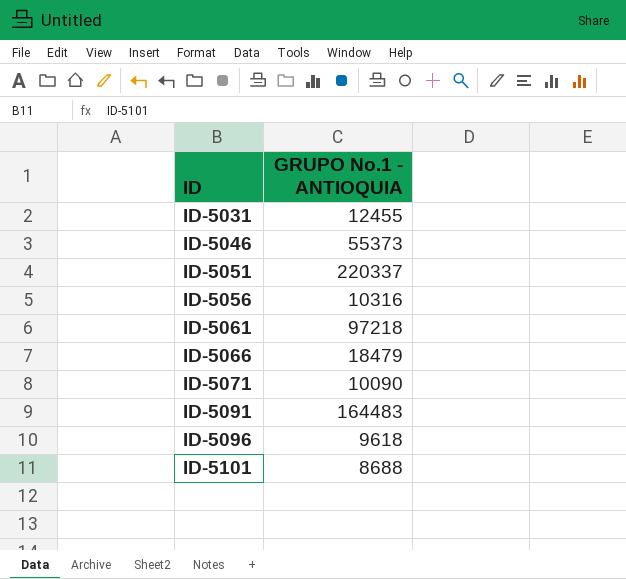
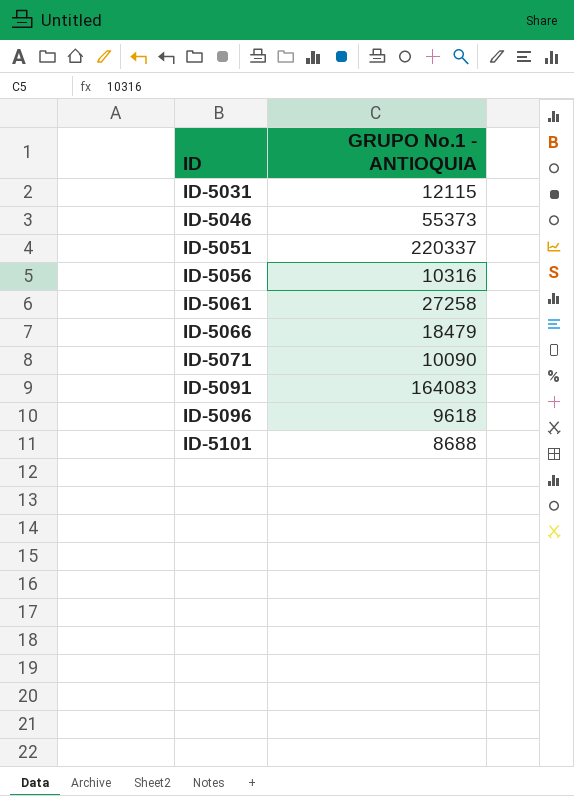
ID-5031 | GRUPO No.1 - ANTIOQUIA: 12455 -> 12115
ID-5061 | GRUPO No.1 - ANTIOQUIA: 97218 -> 27258
ID-5091 | GRUPO No.1 - ANTIOQUIA: 164483 -> 164083

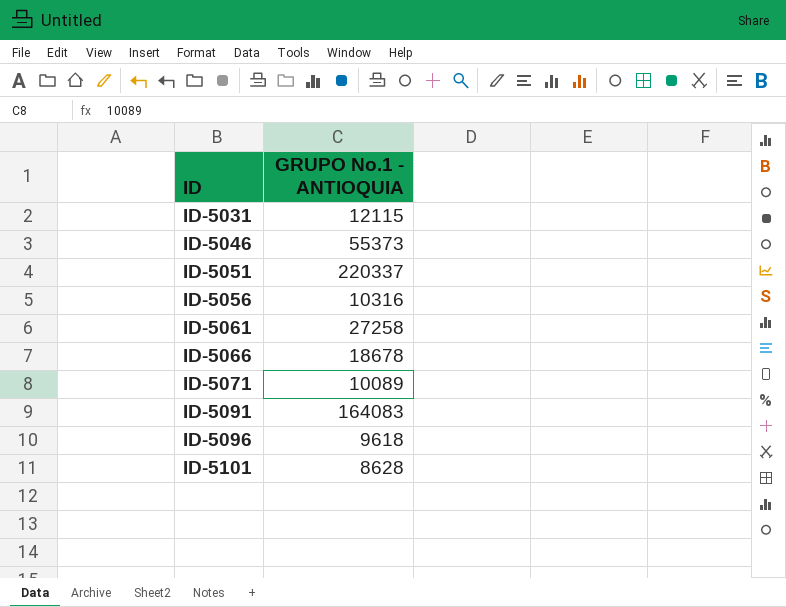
ID-5066 | GRUPO No.1 - ANTIOQUIA: 18479 -> 18678
ID-5071 | GRUPO No.1 - ANTIOQUIA: 10090 -> 10089
ID-5101 | GRUPO No.1 - ANTIOQUIA: 8688 -> 8628

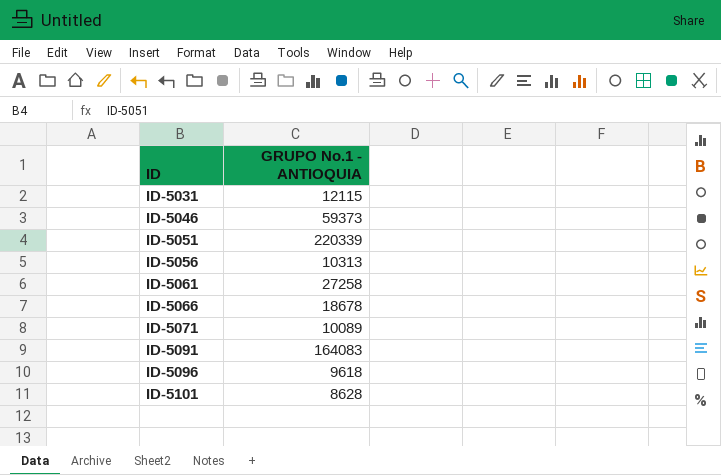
ID-5046 | GRUPO No.1 - ANTIOQUIA: 55373 -> 59373
ID-5051 | GRUPO No.1 - ANTIOQUIA: 220337 -> 220339
ID-5056 | GRUPO No.1 - ANTIOQUIA: 10316 -> 10313

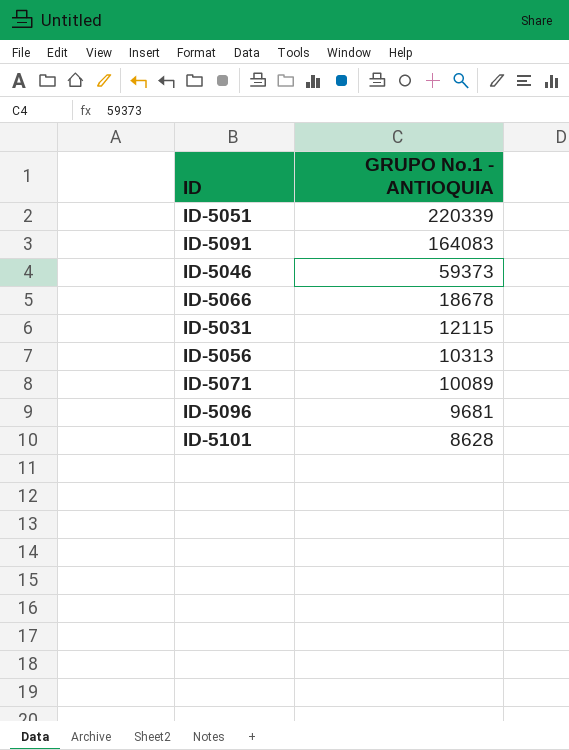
row order: ID ascending -> GRUPO No.1 - ANTIOQUIA descending
row ID-5061: 27258 -> none
ID-5096 | GRUPO No.1 - ANTIOQUIA: 9618 -> 9681

